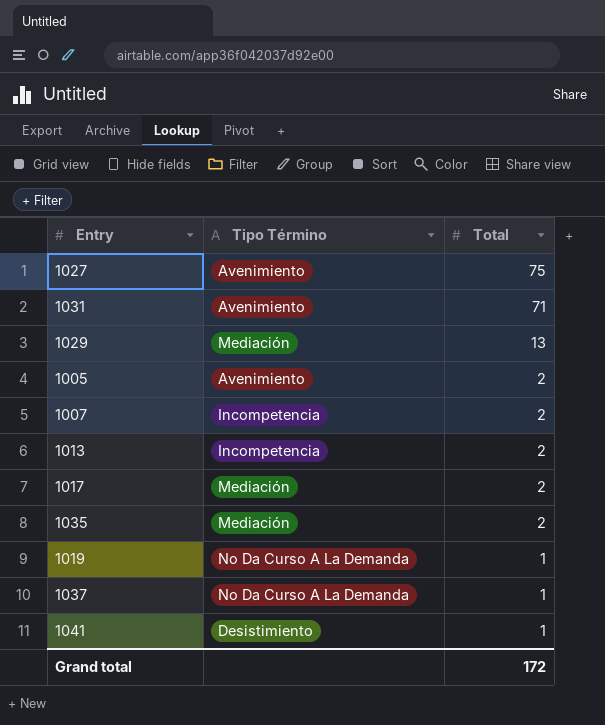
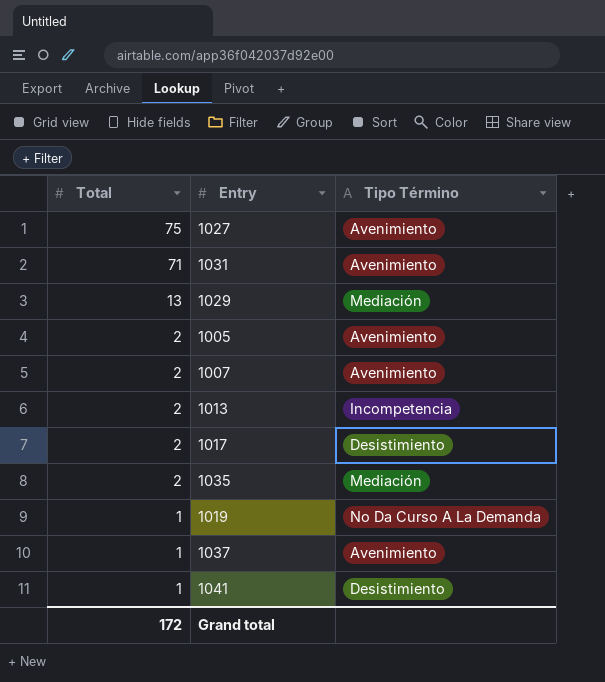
column Total | position: 3 -> 1
1007 | Tipo Término: Incompetencia -> Avenimiento
1017 | Tipo Término: Mediación -> Desistimiento
1037 | Tipo Término: No Da Curso A La Demanda -> Avenimiento

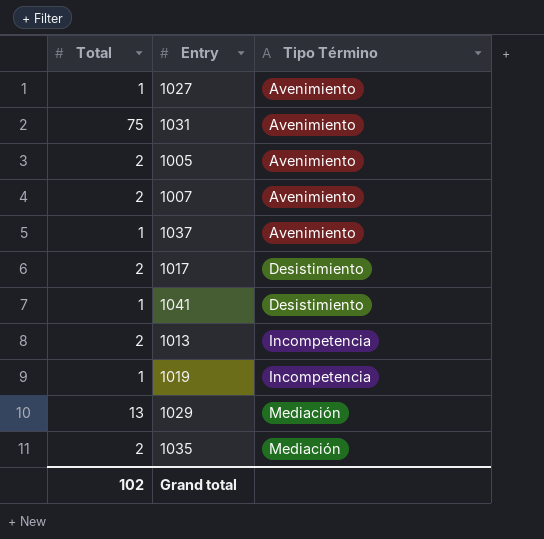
row order: Total descending -> Tipo Término ascending
1027 | Total: 75 -> 1
1031 | Total: 71 -> 75
1019 | Tipo Término: No Da Curso A La Demanda -> Incompetencia
Grand total | Total: 172 -> 102

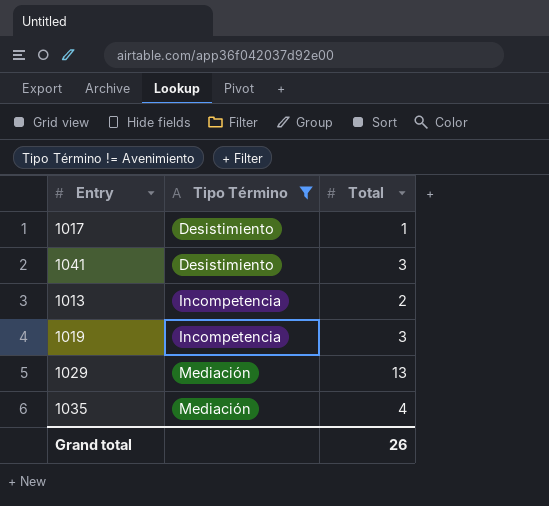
filter: none -> Tipo Término != Avenimiento
column Total | position: 1 -> 3
1017 | Total: 2 -> 1
1041 | Total: 1 -> 3
1019 | Total: 1 -> 3
1035 | Total: 2 -> 4
Grand total | Total: 102 -> 26

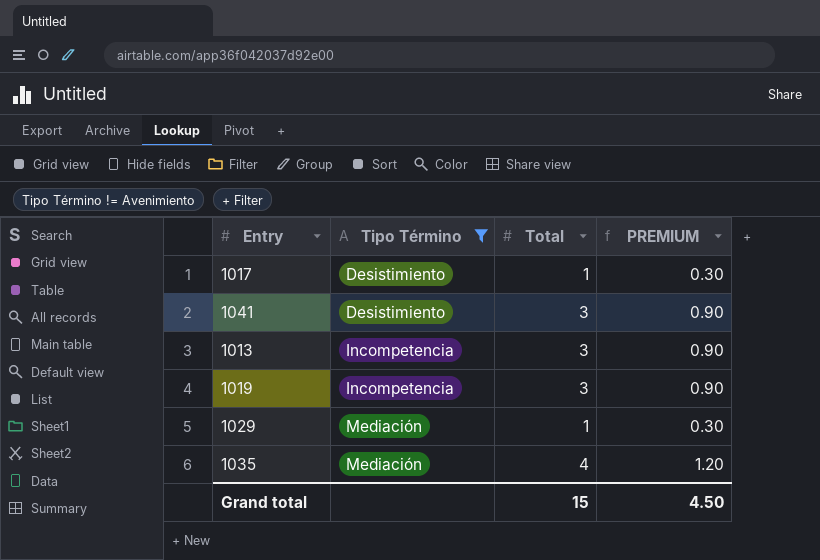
column PREMIUM | formula: none -> [Total] * 0.3
1013 | Total: 2 -> 3
1029 | Total: 13 -> 1
Grand total | Total: 26 -> 15

